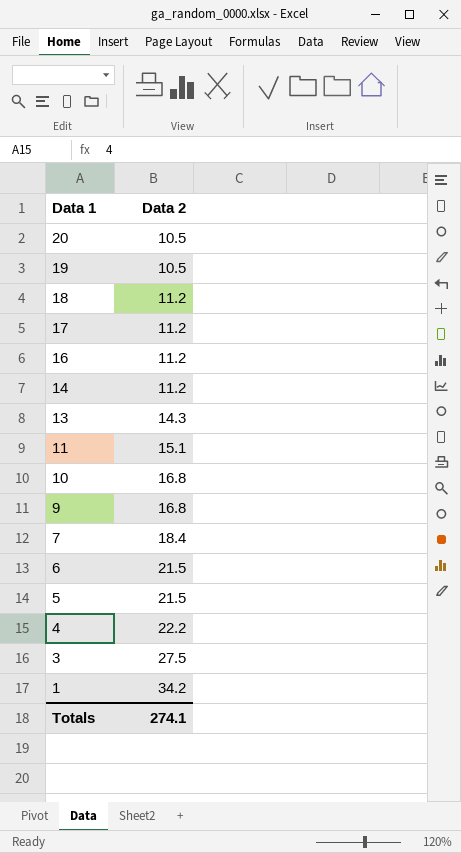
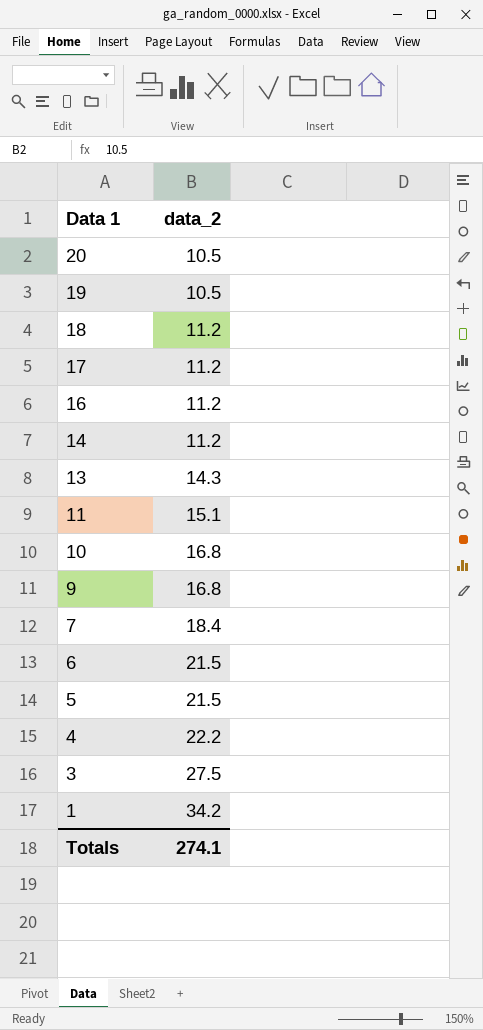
column name: Data 2 -> data_2

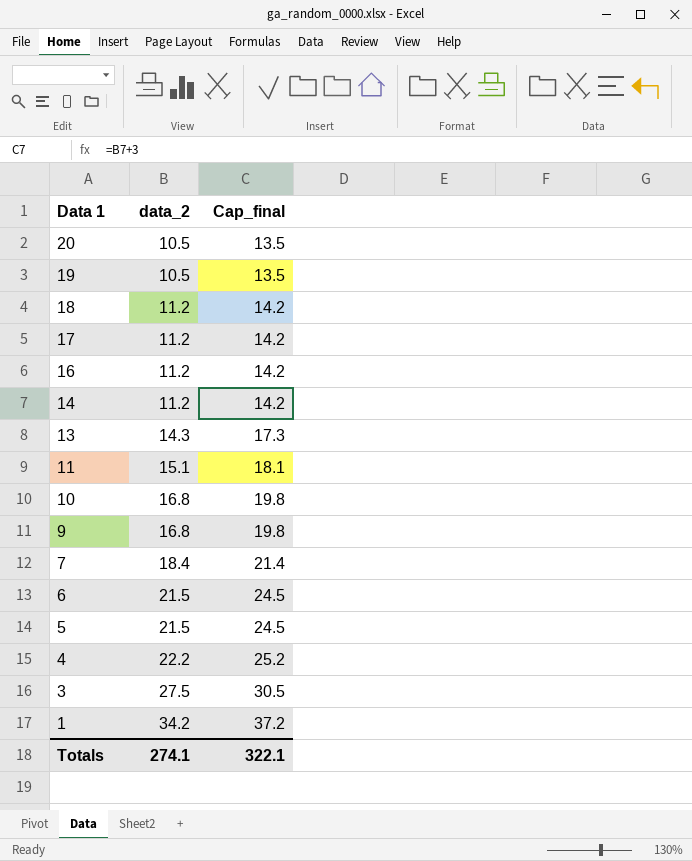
column Cap_final | formula: none -> [data_2] + 3

